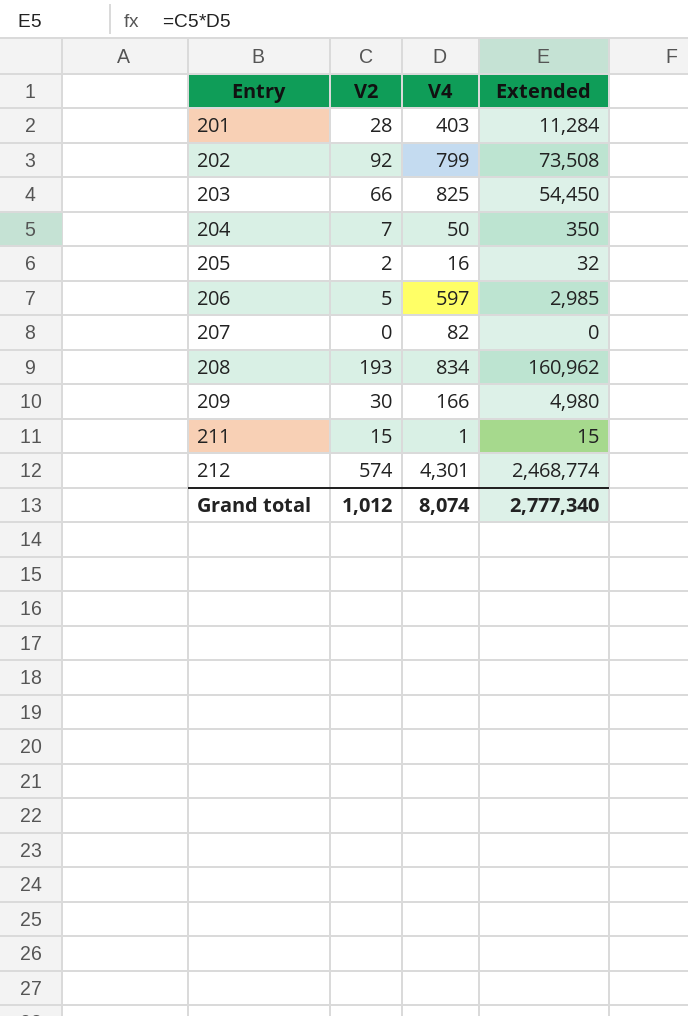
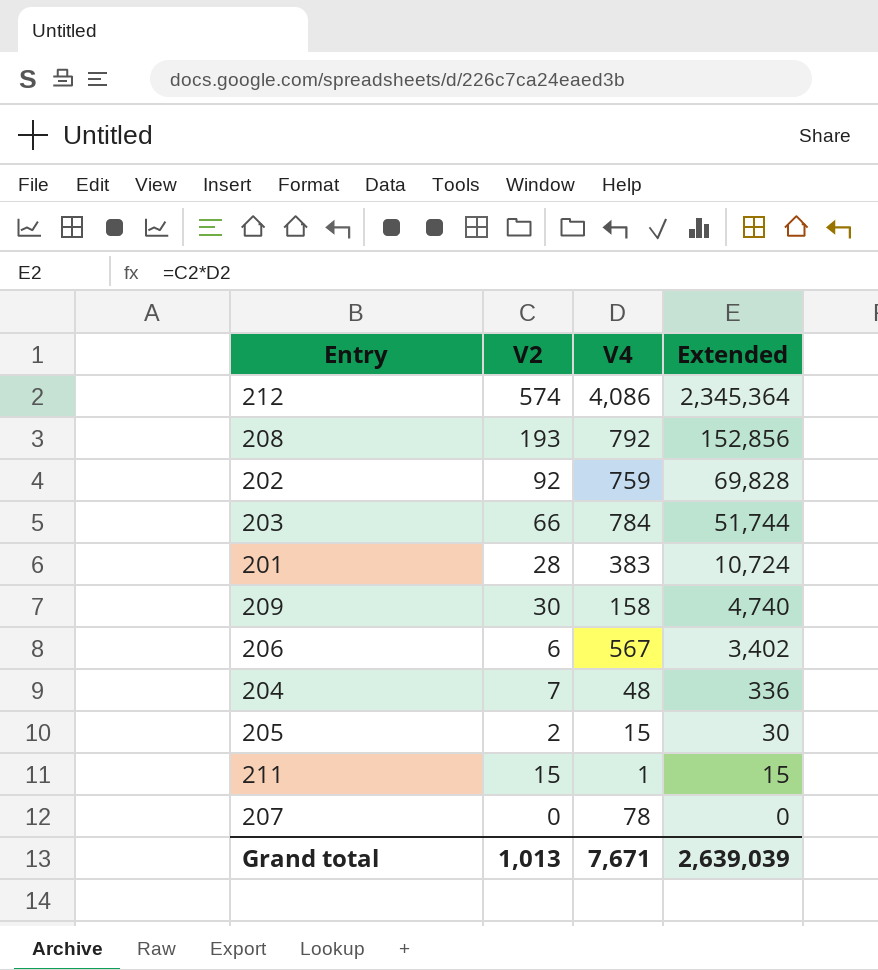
row order: Entry ascending -> Extended descending
212 | V4: 4,301 -> 4,086
212 | Extended: 2,468,774 -> 2,345,364
208 | V4: 834 -> 792
208 | Extended: 160,962 -> 152,856
202 | V4: 799 -> 759
202 | Extended: 73,508 -> 69,828
203 | V4: 825 -> 784
203 | Extended: 54,450 -> 51,744
201 | V4: 403 -> 383
201 | Extended: 11,284 -> 10,724
209 | V4: 166 -> 158
209 | Extended: 4,980 -> 4,740
206 | V2: 5 -> 6
206 | V4: 597 -> 567
206 | Extended: 2,985 -> 3,402
204 | V4: 50 -> 48
204 | Extended: 350 -> 336
205 | V4: 16 -> 15
205 | Extended: 32 -> 30
207 | V4: 82 -> 78
Grand total | V2: 1,012 -> 1,013
Grand total | V4: 8,074 -> 7,671
Grand total | Extended: 2,777,340 -> 2,639,039

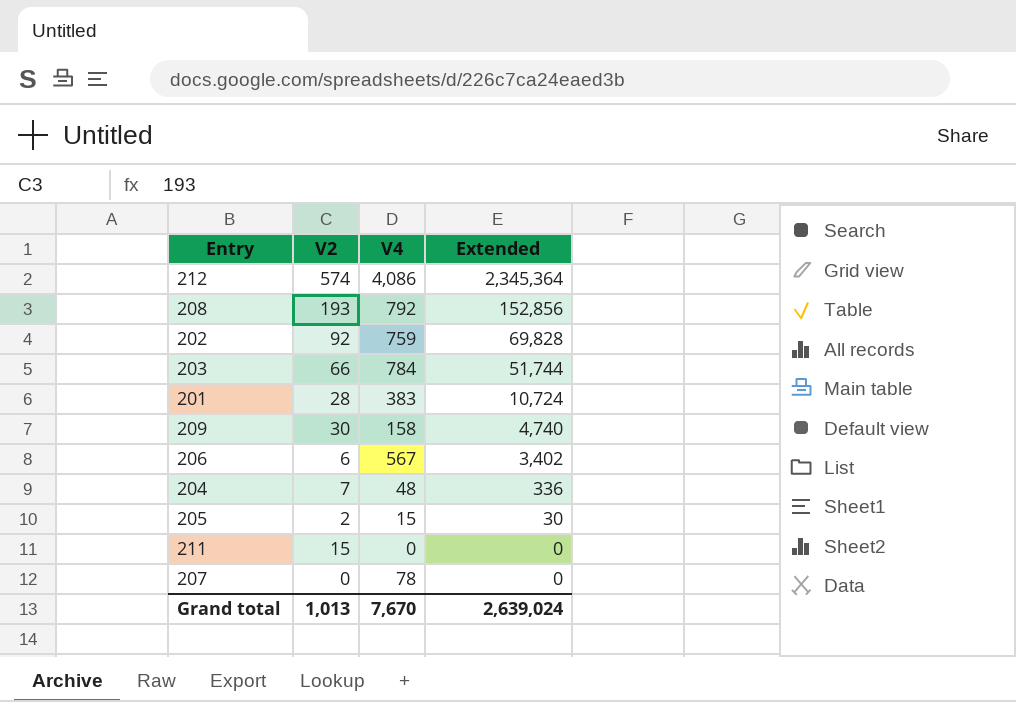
211 | V4: 1 -> 0
211 | Extended: 15 -> 0
Grand total | V4: 7,671 -> 7,670
Grand total | Extended: 2,639,039 -> 2,639,024

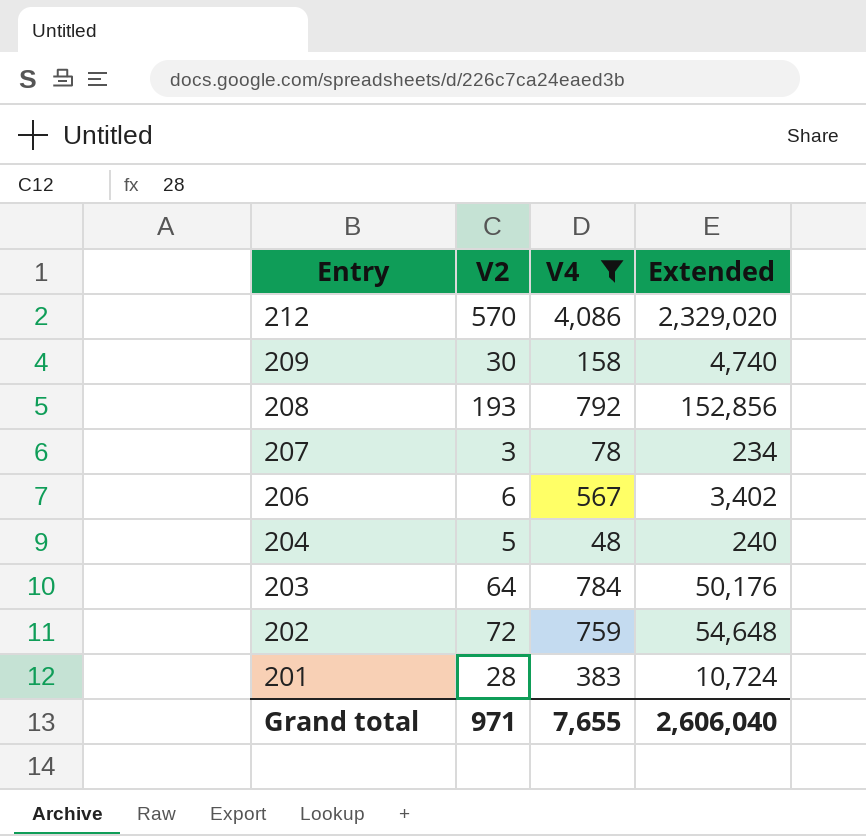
filter: none -> V4 >= 48
row order: Extended descending -> Entry descending
212 | V2: 574 -> 570
212 | Extended: 2,345,364 -> 2,329,020
207 | V2: 0 -> 3
207 | Extended: 0 -> 234
204 | V2: 7 -> 5
204 | Extended: 336 -> 240
203 | V2: 66 -> 64
203 | Extended: 51,744 -> 50,176
202 | V2: 92 -> 72
202 | Extended: 69,828 -> 54,648
Grand total | V2: 1,013 -> 971
Grand total | V4: 7,670 -> 7,655
Grand total | Extended: 2,639,024 -> 2,606,040

